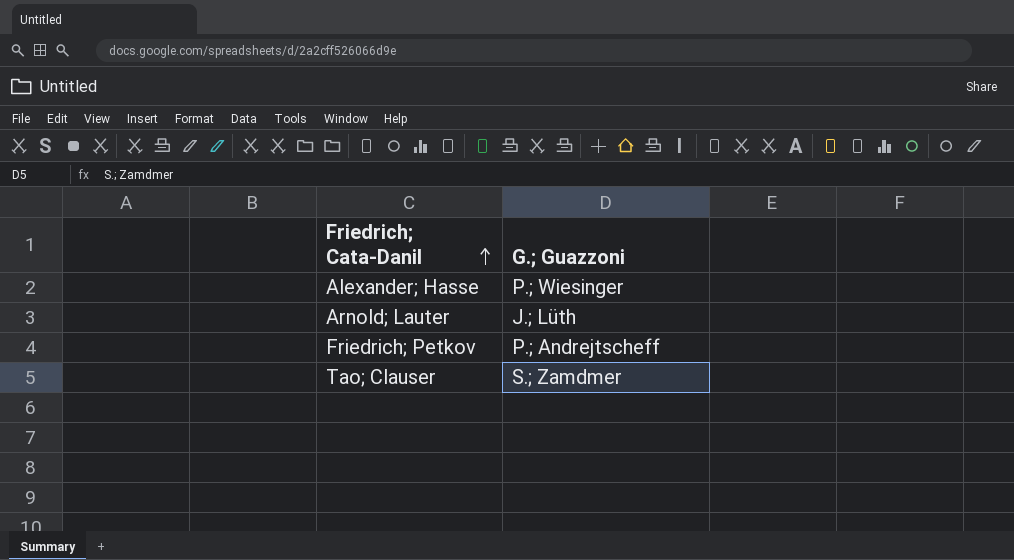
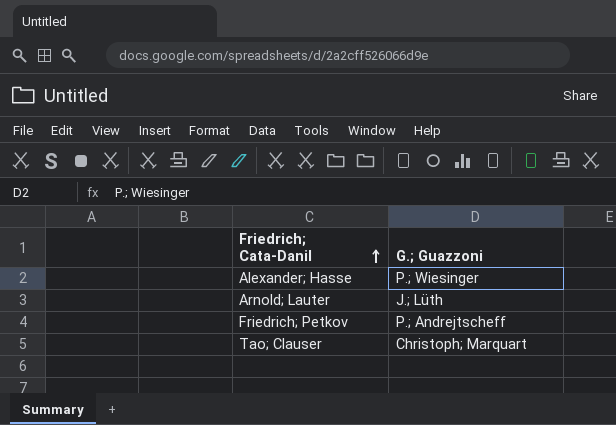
Tao; Clauser | G.; Guazzoni: S.; Zamdmer -> Christoph; Marquart

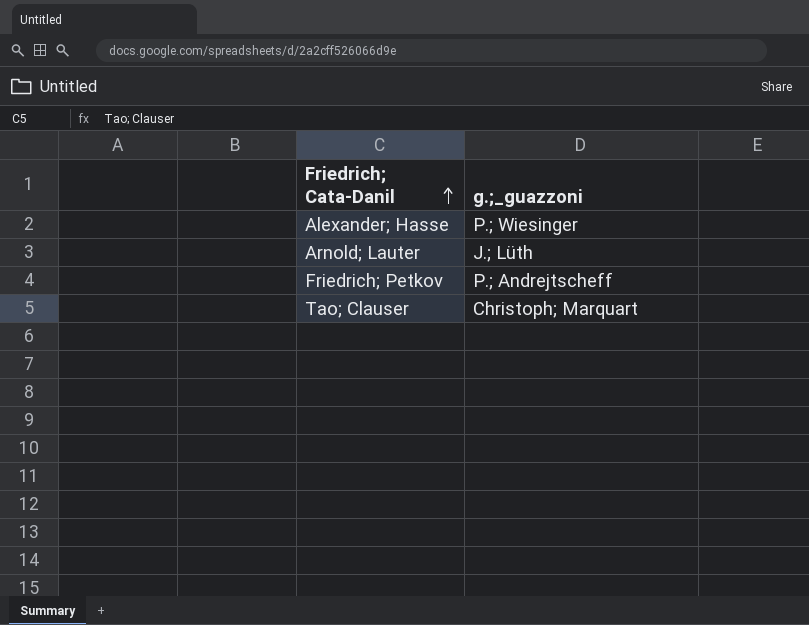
column name: G.; Guazzoni -> g.;_guazzoni

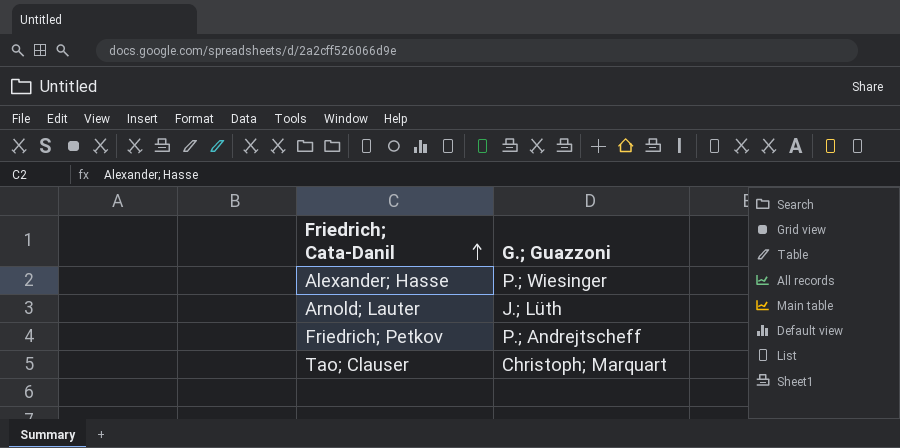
column name: g.;_guazzoni -> G.; Guazzoni

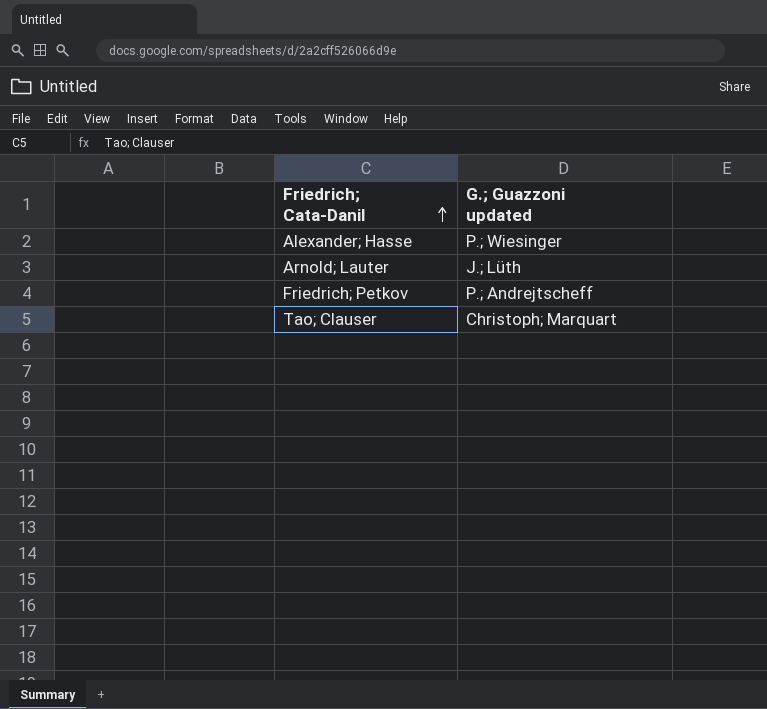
column name: G.; Guazzoni -> G.; Guazzoni updated

